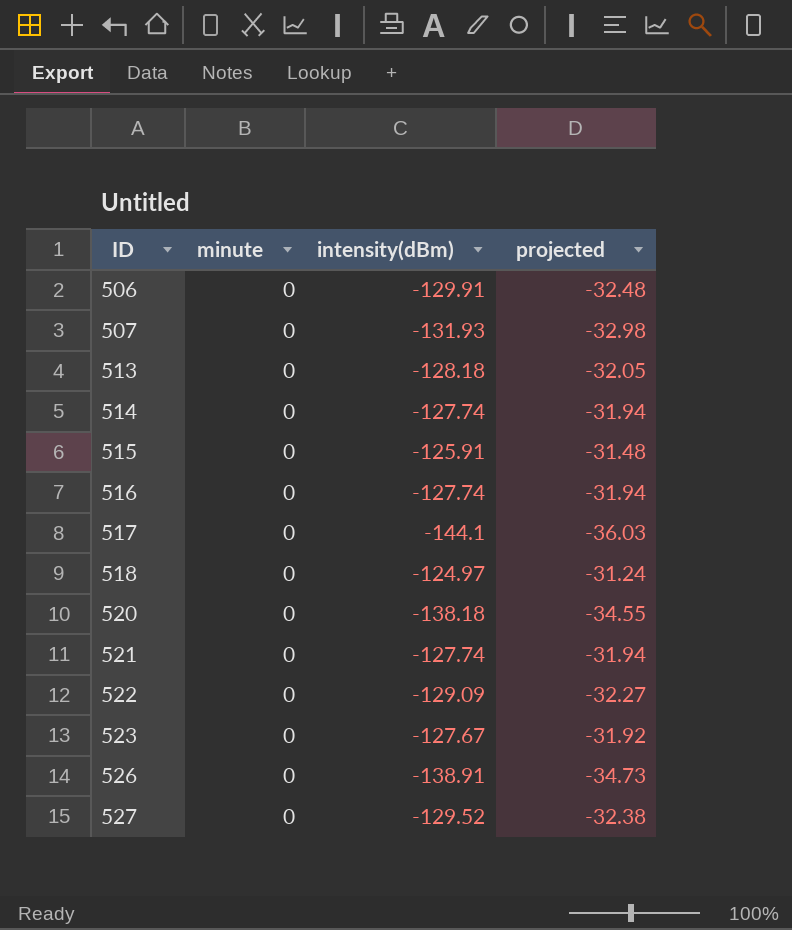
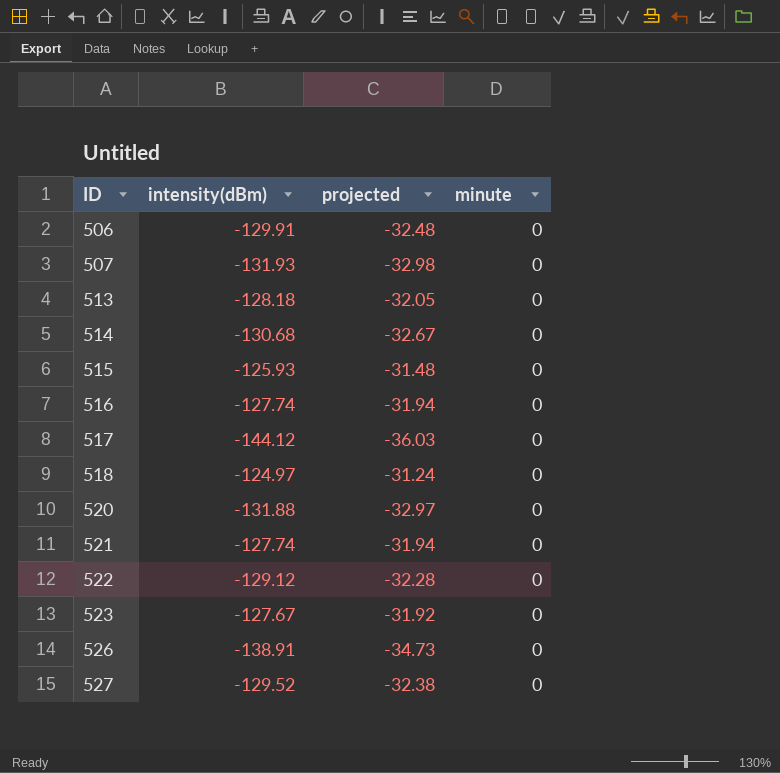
column minute | position: 2 -> 4
514 | intensity(dBm): -127.74 -> -130.68
514 | projected: -31.94 -> -32.67
515 | intensity(dBm): -125.91 -> -125.93
517 | intensity(dBm): -144.1 -> -144.12
520 | intensity(dBm): -138.18 -> -131.88
520 | projected: -34.55 -> -32.97
522 | intensity(dBm): -129.09 -> -129.12
522 | projected: -32.27 -> -32.28

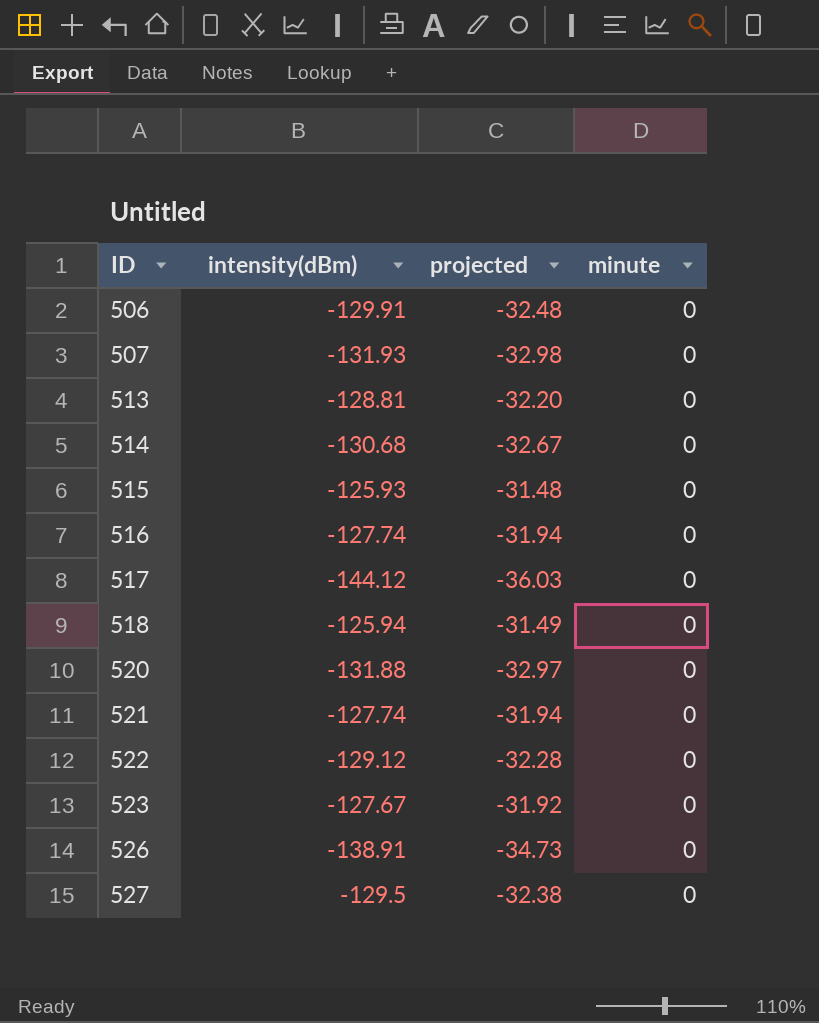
513 | intensity(dBm): -128.18 -> -128.81
513 | projected: -32.05 -> -32.20
518 | intensity(dBm): -124.97 -> -125.94
518 | projected: -31.24 -> -31.49
527 | intensity(dBm): -129.52 -> -129.5

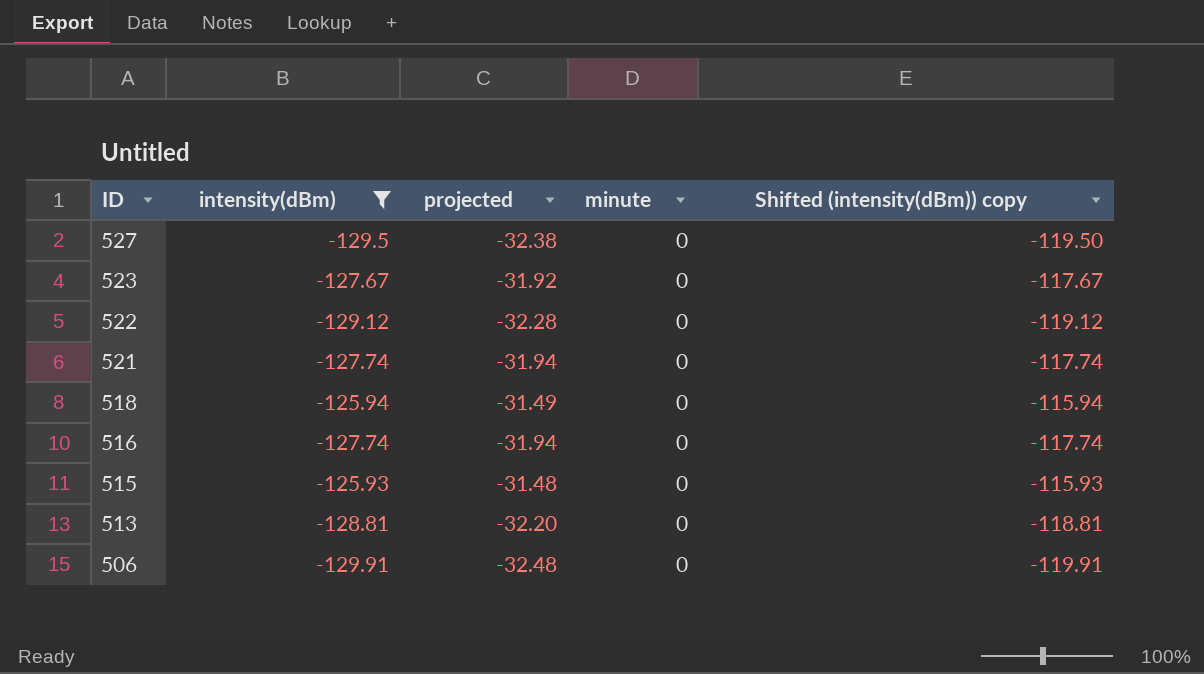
filter: none -> intensity(dBm) >= -129.91
row order: ID ascending -> ID descending
column Shifted (intensity(dBm)) copy | formula: none -> [intensity(dBm)] + 10

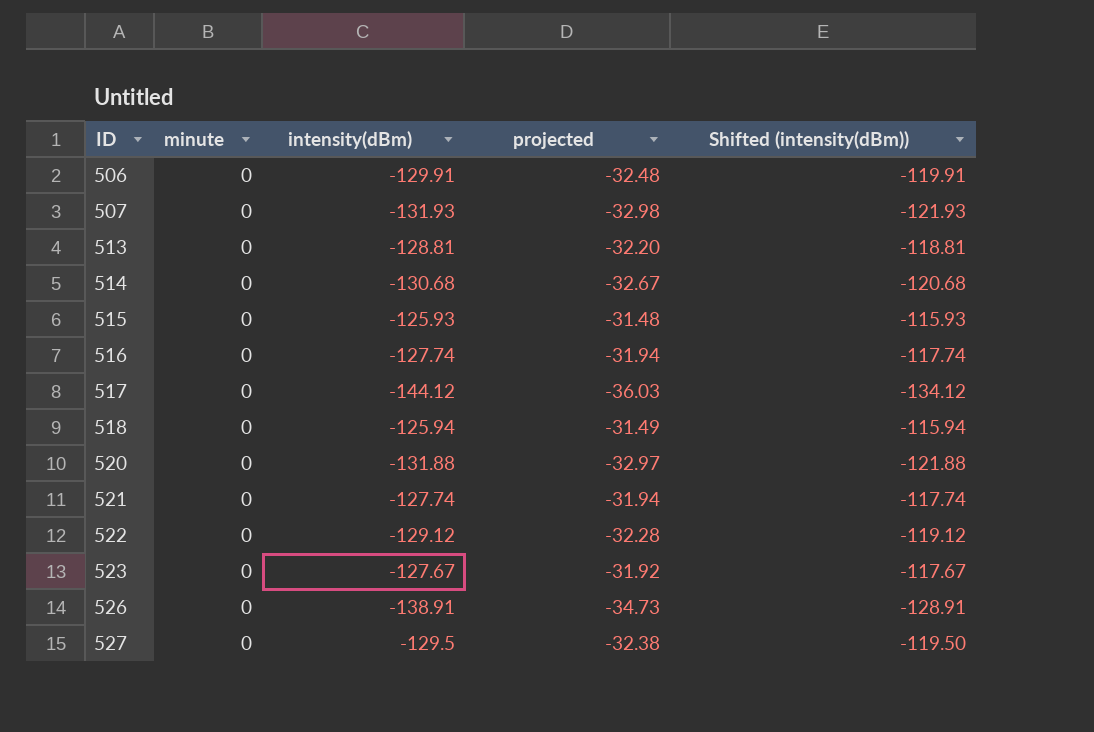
filter: intensity(dBm) >= -129.91 -> none
row order: ID descending -> ID ascending
column minute | position: 4 -> 2
column name: Shifted (intensity(dBm)) copy -> Shifted (intensity(dBm))

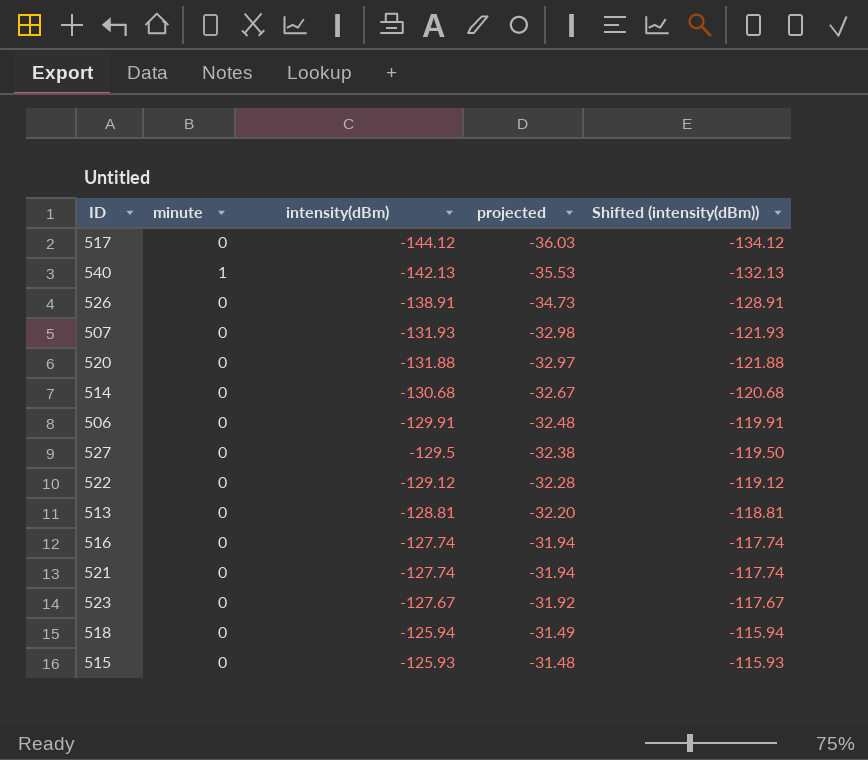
row order: ID ascending -> intensity(dBm) ascending
row 540: none -> 1 | -142.13 | -35.53 | -132.13

